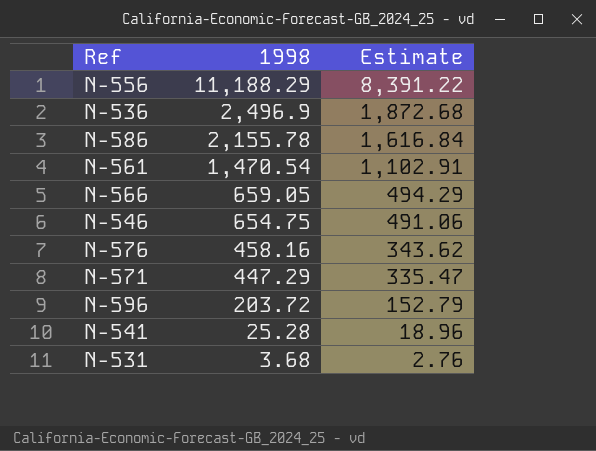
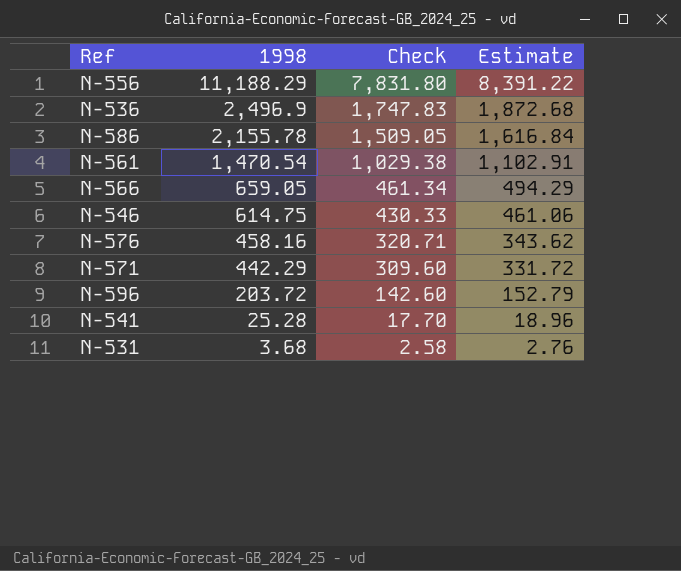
column Check | formula: none -> [1998] * 0.7
N-546 | 1998: 654.75 -> 614.75
N-546 | Estimate: 491.06 -> 461.06
N-571 | 1998: 447.29 -> 442.29
N-571 | Estimate: 335.47 -> 331.72

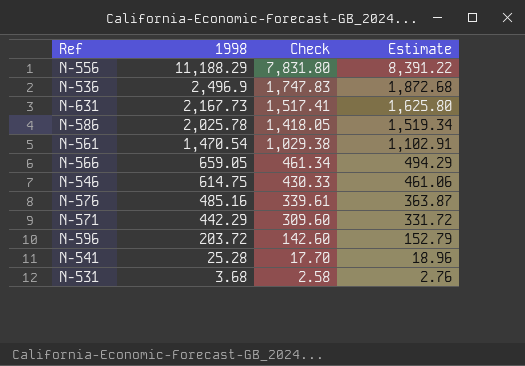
row N-631: none -> 2,167.73 | 1,517.41 | 1,625.80
N-586 | 1998: 2,155.78 -> 2,025.78
N-586 | Check: 1,509.05 -> 1,418.05
N-586 | Estimate: 1,616.84 -> 1,519.34
N-576 | 1998: 458.16 -> 485.16
N-576 | Check: 320.71 -> 339.61
N-576 | Estimate: 343.62 -> 363.87

